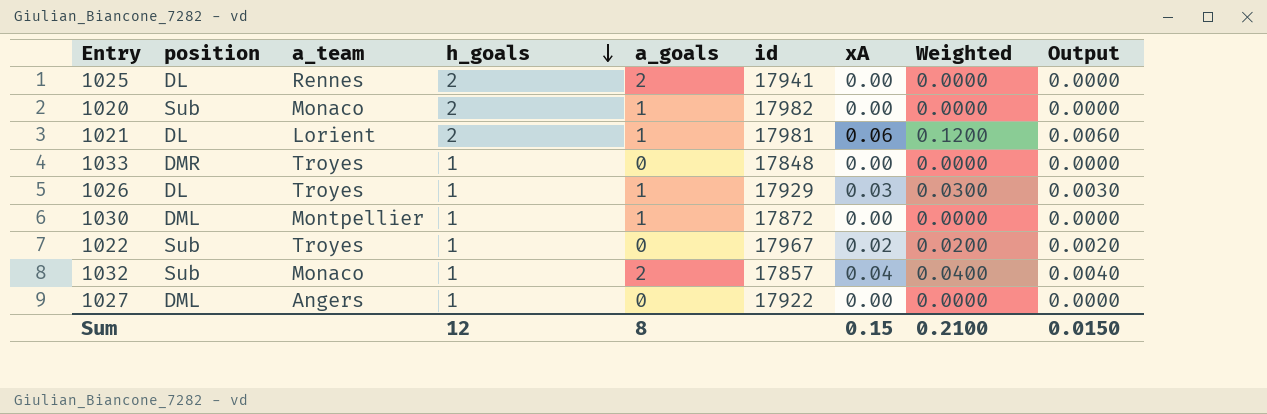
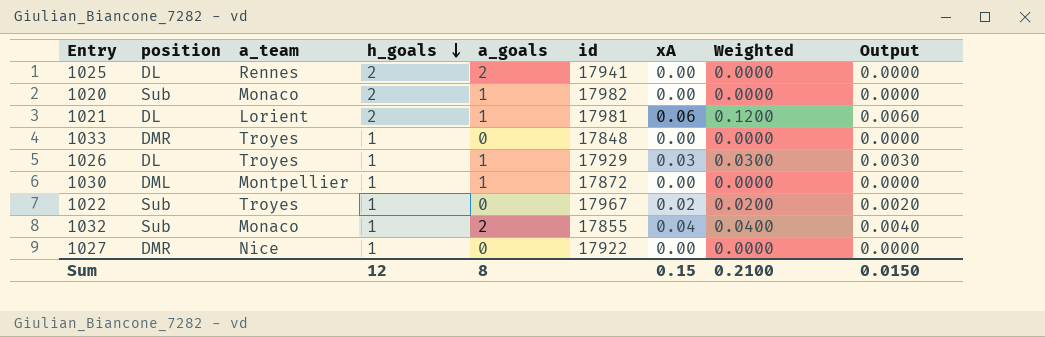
1032 | id: 17857 -> 17855
1027 | position: DML -> DMR
1027 | a_team: Angers -> Nice

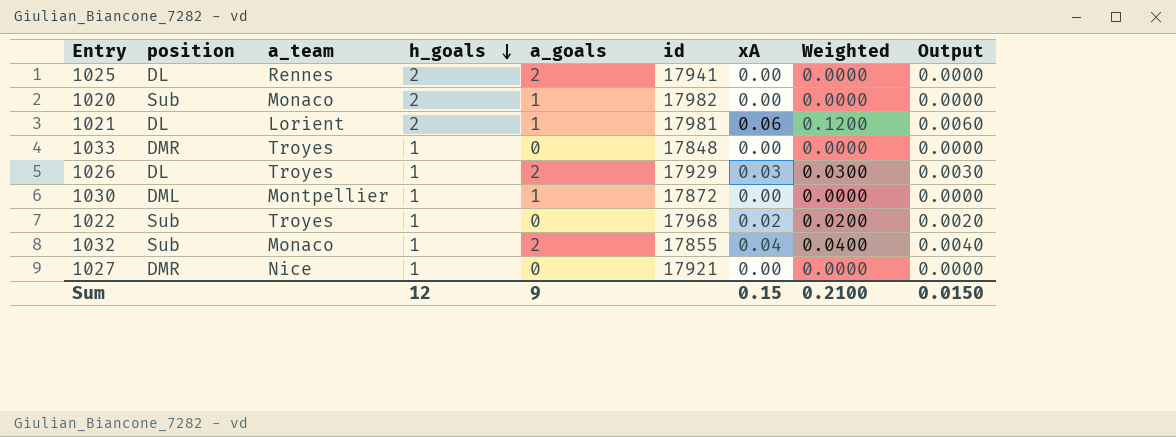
1026 | a_goals: 1 -> 2
1022 | id: 17967 -> 17968
1027 | id: 17922 -> 17921
Sum | a_goals: 8 -> 9

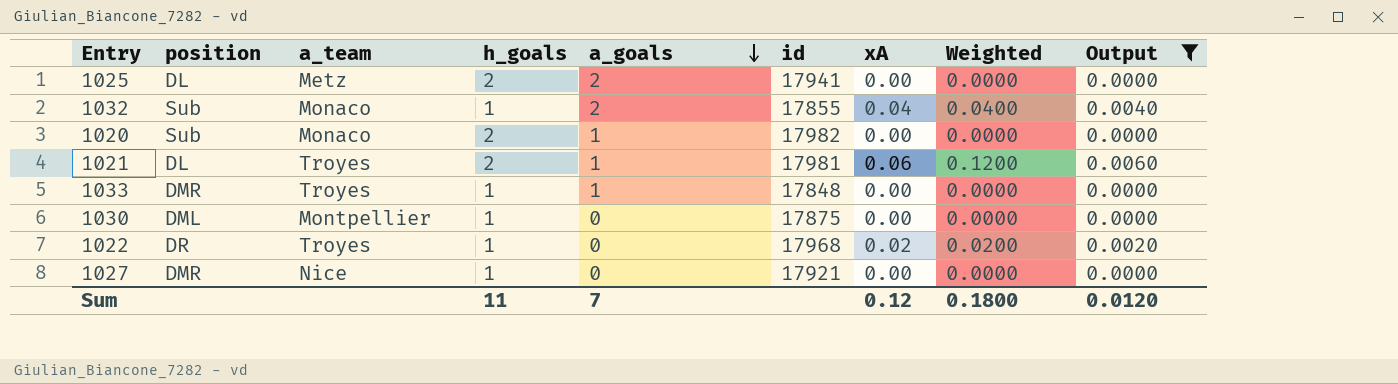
filter: none -> Output != 0.0030
row order: h_goals descending -> a_goals descending
1025 | a_team: Rennes -> Metz
1021 | a_team: Lorient -> Troyes
1033 | a_goals: 0 -> 1
1030 | a_goals: 1 -> 0
1030 | id: 17872 -> 17875
1022 | position: Sub -> DR
Sum | h_goals: 12 -> 11
Sum | a_goals: 9 -> 7
Sum | xA: 0.15 -> 0.12
Sum | Weighted: 0.2100 -> 0.1800
Sum | Output: 0.0150 -> 0.0120

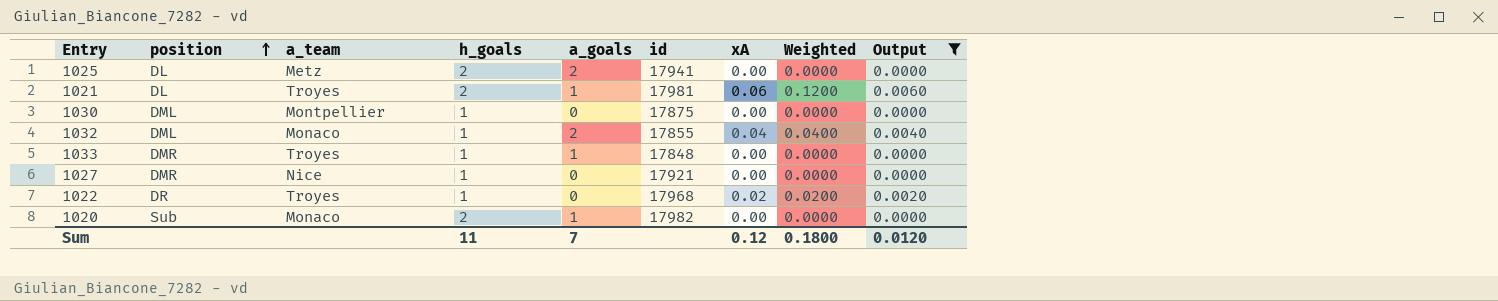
row order: a_goals descending -> position ascending
1032 | position: Sub -> DML

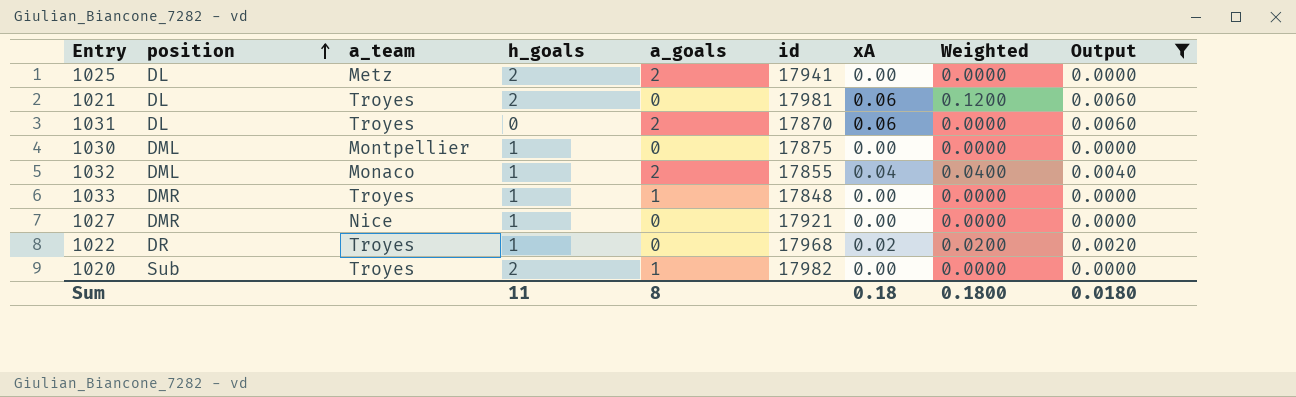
1021 | a_goals: 1 -> 0
row 1031: none -> DL | Troyes | 0 | 2 | 17870 | 0.06 | 0.0000 | 0.0060
1020 | a_team: Monaco -> Troyes
Sum | a_goals: 7 -> 8
Sum | xA: 0.12 -> 0.18
Sum | Output: 0.0120 -> 0.0180

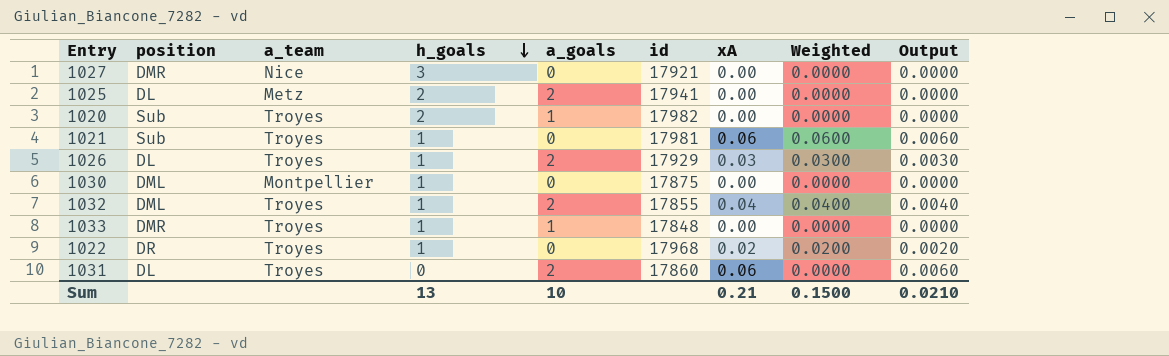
filter: Output != 0.0030 -> none
row order: position ascending -> h_goals descending
1027 | h_goals: 1 -> 3
1021 | position: DL -> Sub
1021 | h_goals: 2 -> 1
1021 | Weighted: 0.1200 -> 0.0600
1032 | a_team: Monaco -> Troyes
1031 | id: 17870 -> 17860
Sum | h_goals: 11 -> 13
Sum | a_goals: 8 -> 10
Sum | xA: 0.18 -> 0.21
Sum | Weighted: 0.1800 -> 0.1500
Sum | Output: 0.0180 -> 0.0210

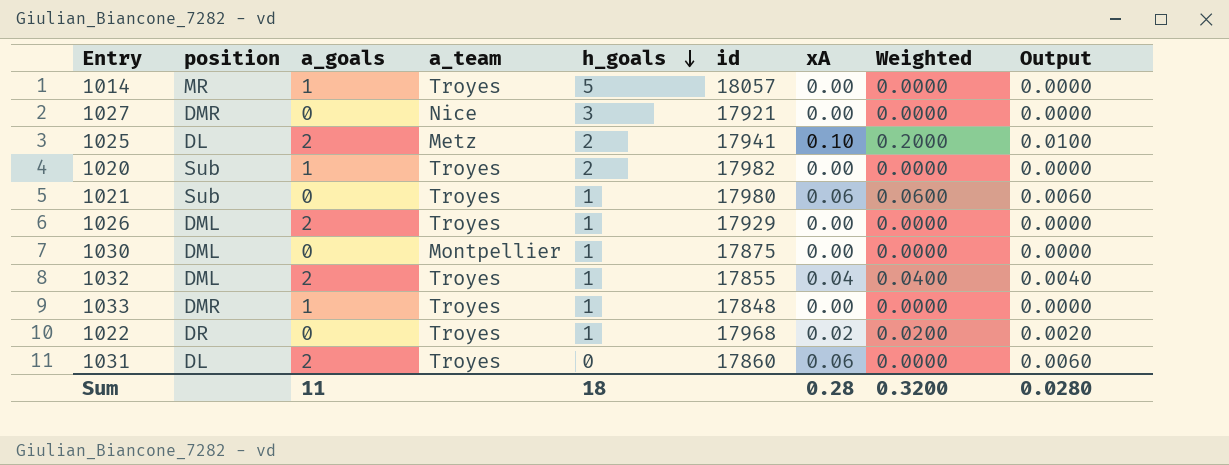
column a_goals | position: 5 -> 3
row 1014: none -> MR | 1 | Troyes | 5 | 18057 | 0.00 | 0.0000 | 0.0000
1025 | xA: 0.00 -> 0.10
1025 | Weighted: 0.0000 -> 0.2000
1025 | Output: 0.0000 -> 0.0100
1021 | id: 17981 -> 17980
1026 | position: DL -> DML
1026 | xA: 0.03 -> 0.00
1026 | Weighted: 0.0300 -> 0.0000
1026 | Output: 0.0030 -> 0.0000
Sum | a_goals: 10 -> 11
Sum | h_goals: 13 -> 18
Sum | xA: 0.21 -> 0.28
Sum | Weighted: 0.1500 -> 0.3200
Sum | Output: 0.0210 -> 0.0280

